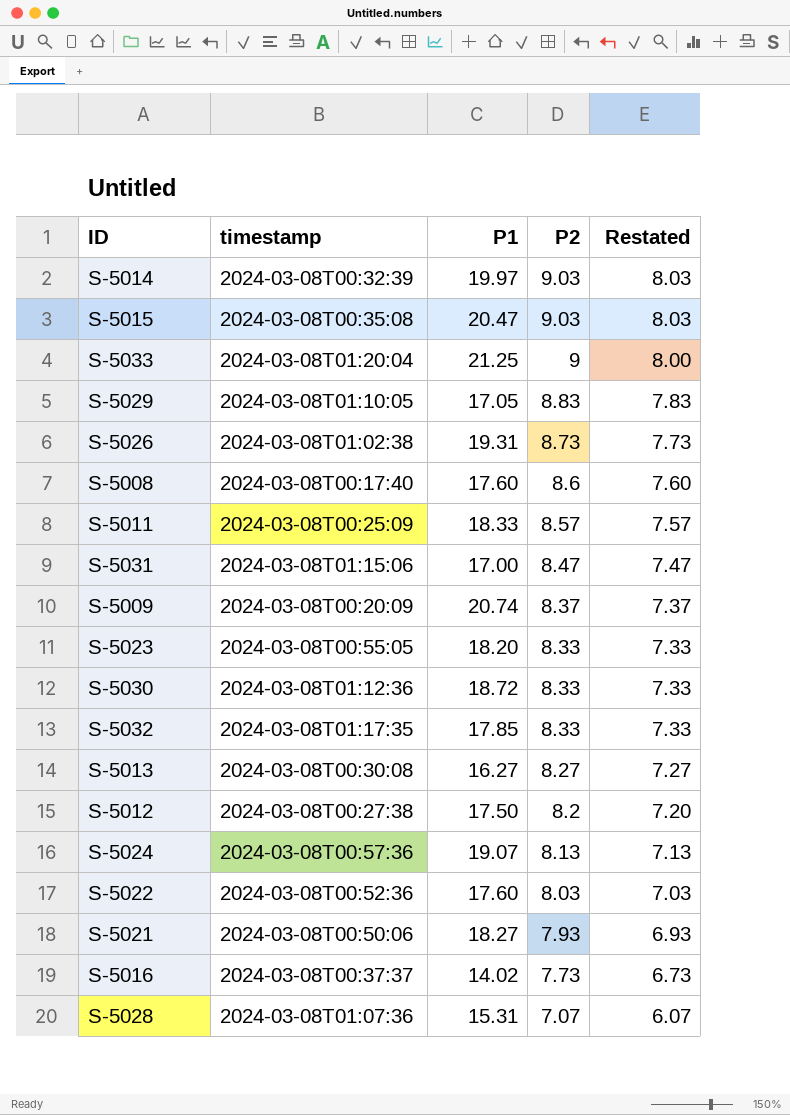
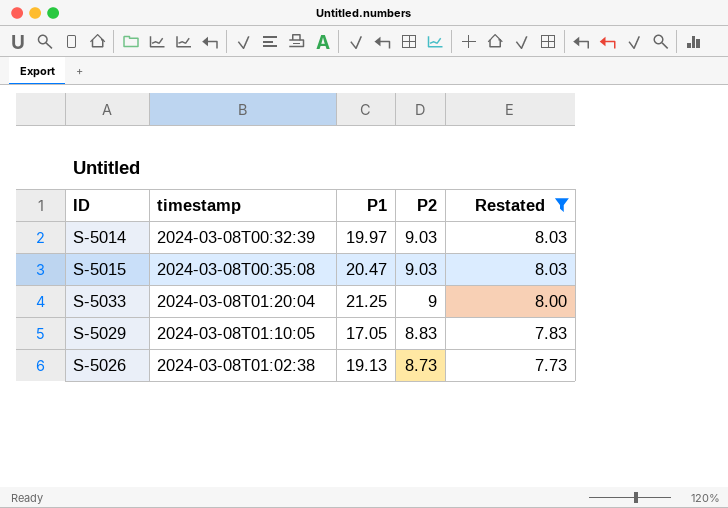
filter: none -> Restated >= 7.73
S-5026 | P1: 19.31 -> 19.13

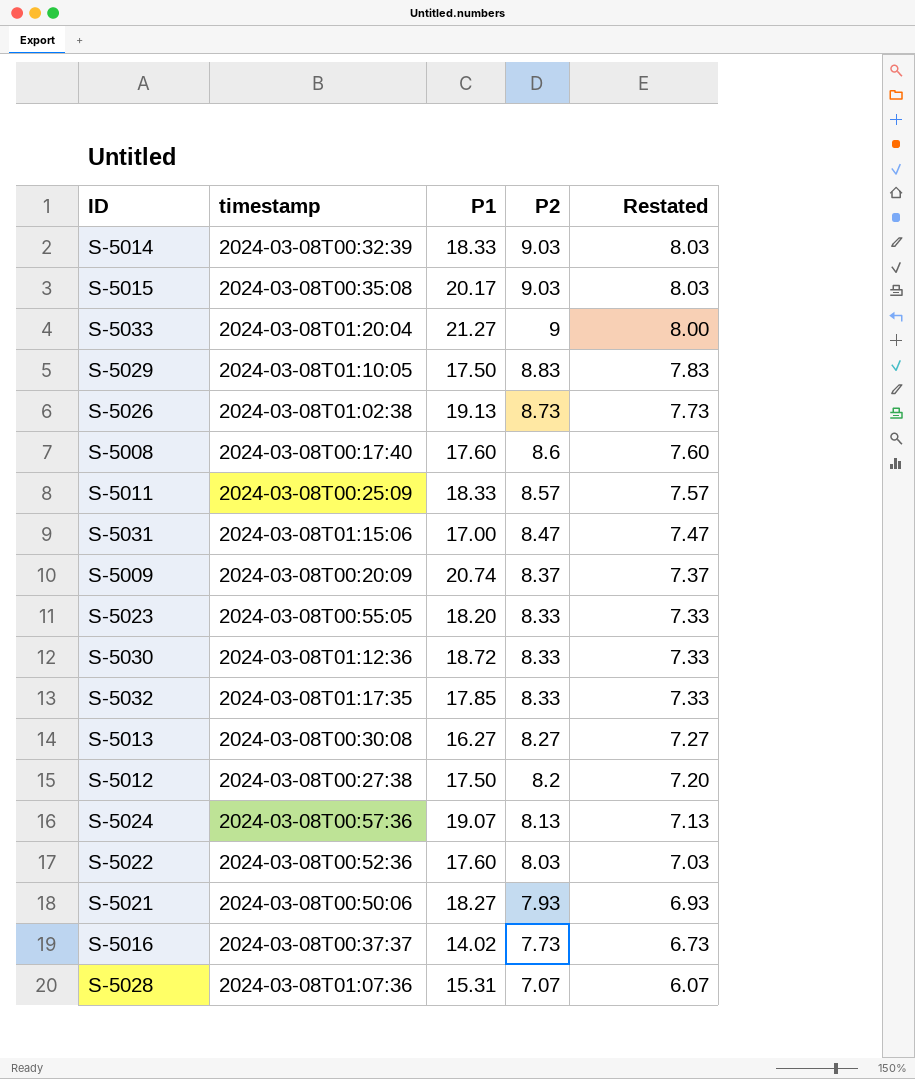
filter: Restated >= 7.73 -> none
S-5014 | P1: 19.97 -> 18.33
S-5015 | P1: 20.47 -> 20.17
S-5033 | P1: 21.25 -> 21.27
S-5029 | P1: 17.05 -> 17.50

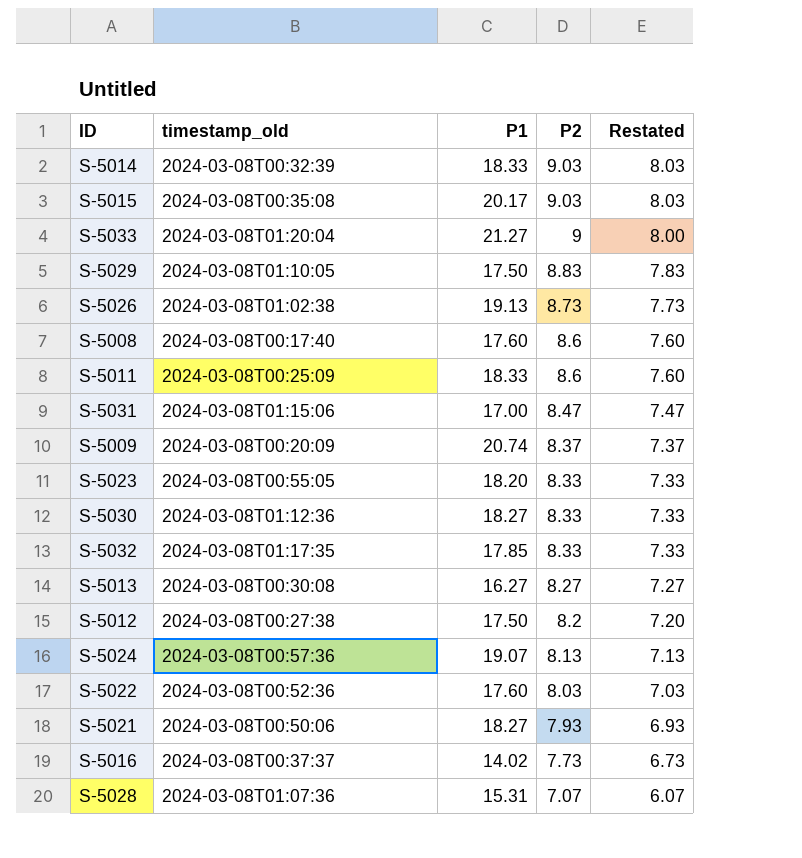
column name: timestamp -> timestamp_old
S-5011 | P2: 8.57 -> 8.6
S-5011 | Restated: 7.57 -> 7.60
S-5030 | P1: 18.72 -> 18.27

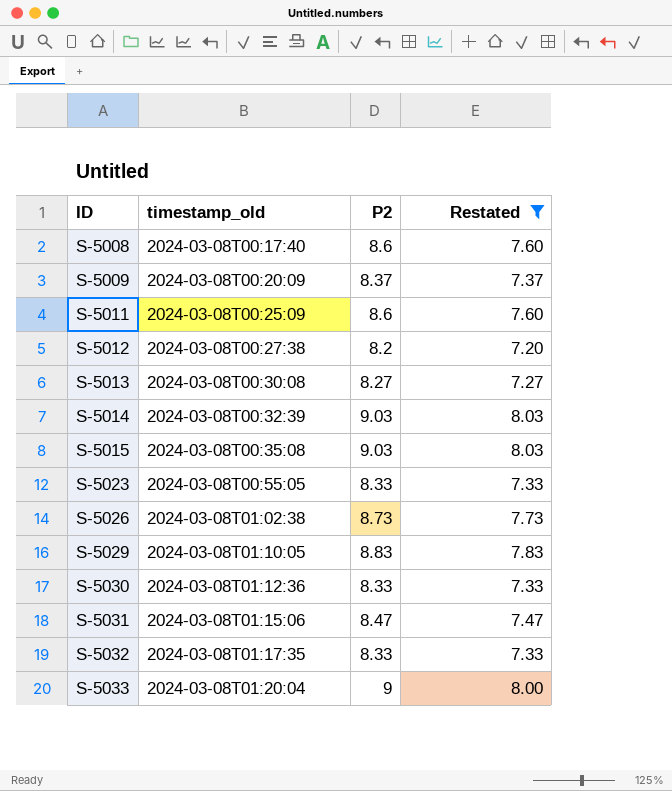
filter: none -> Restated >= 7.20
row order: P2 descending -> ID ascending
column P1 | position: 3 -> none

